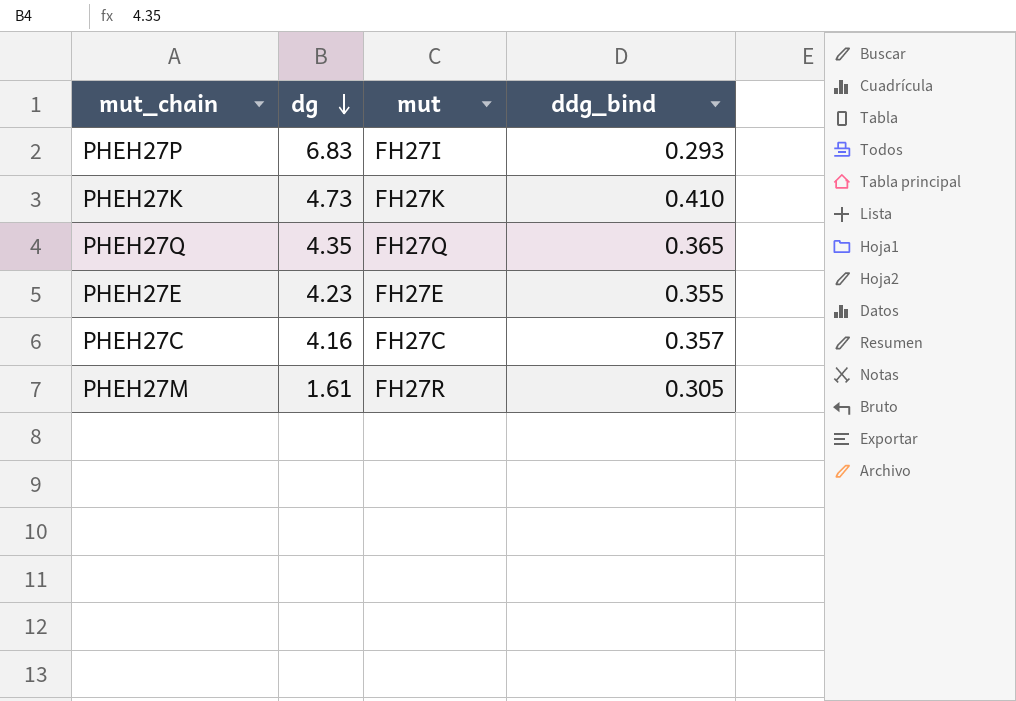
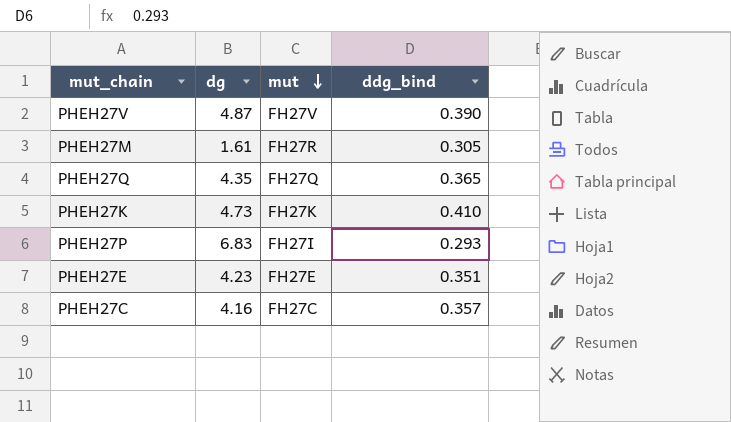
row order: dg descending -> mut descending
row PHEH27V: none -> 4.87 | FH27V | 0.390
PHEH27E | ddg_bind: 0.355 -> 0.351

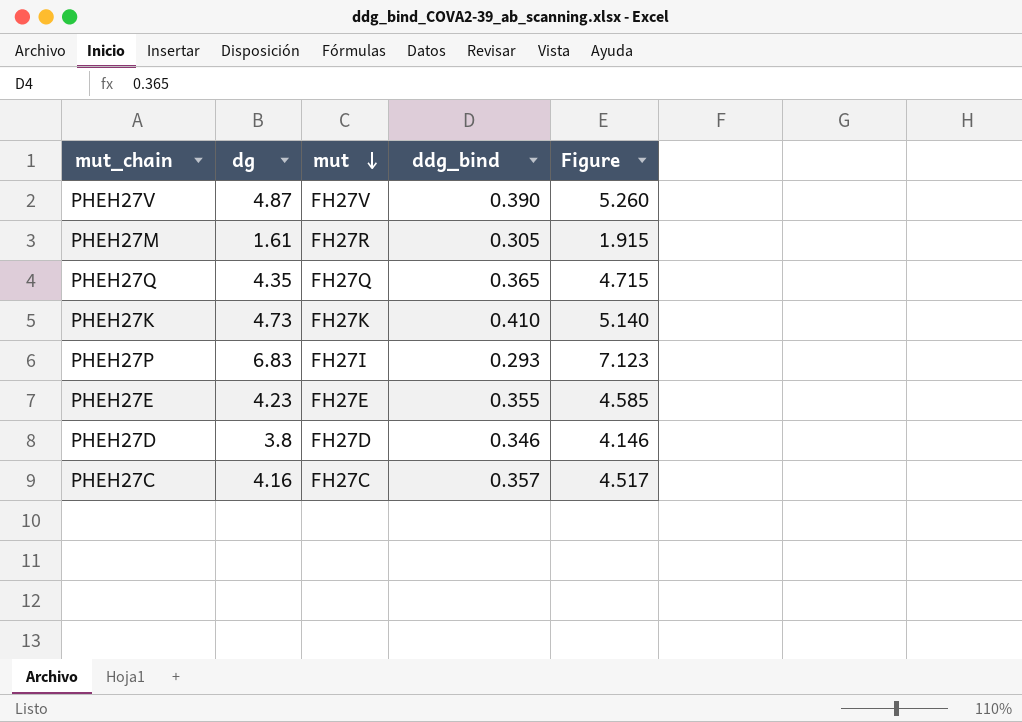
column Figure | formula: none -> [dg] + [ddg_bind]
PHEH27E | ddg_bind: 0.351 -> 0.355
row PHEH27D: none -> 3.8 | FH27D | 0.346 | 4.146

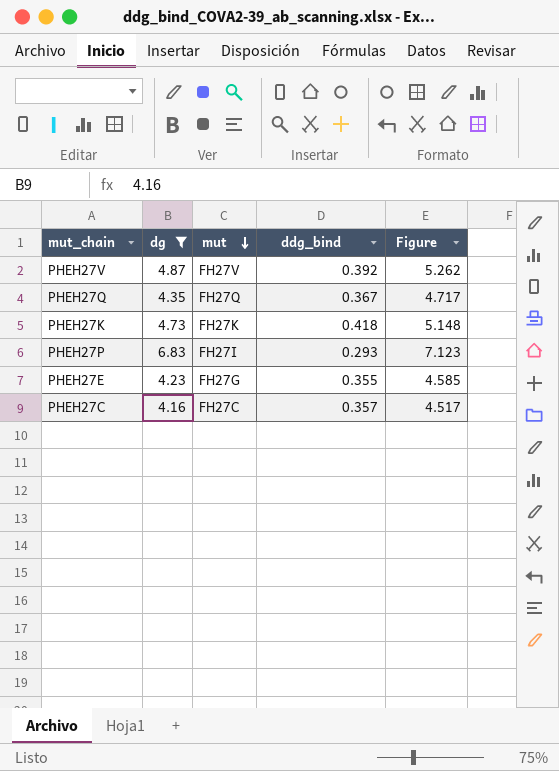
filter: none -> dg >= 4.16
PHEH27V | ddg_bind: 0.390 -> 0.392
PHEH27V | Figure: 5.260 -> 5.262
PHEH27Q | ddg_bind: 0.365 -> 0.367
PHEH27Q | Figure: 4.715 -> 4.717
PHEH27K | ddg_bind: 0.410 -> 0.418
PHEH27K | Figure: 5.140 -> 5.148
PHEH27E | mut: FH27E -> FH27G

